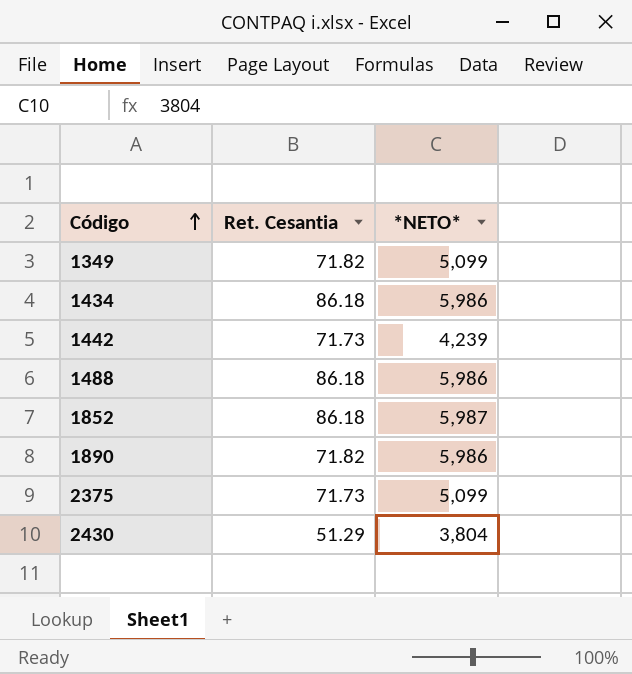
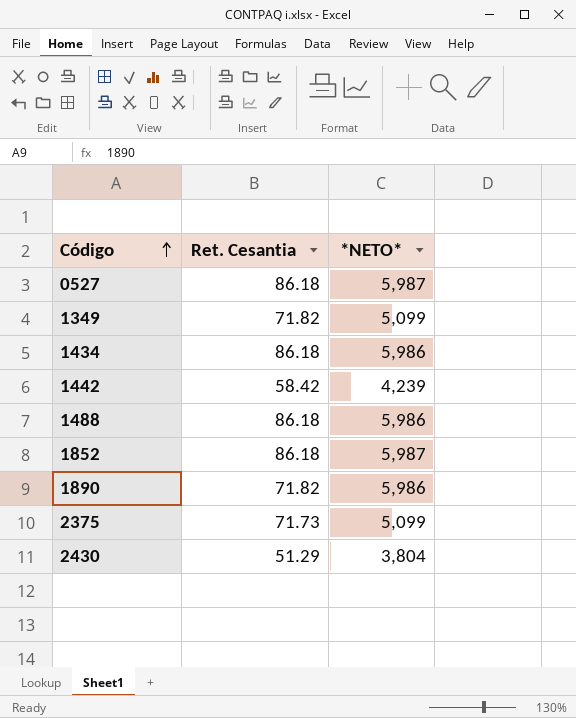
row 0527: none -> 86.18 | 5,987
1442 | Ret. Cesantia: 71.73 -> 58.42

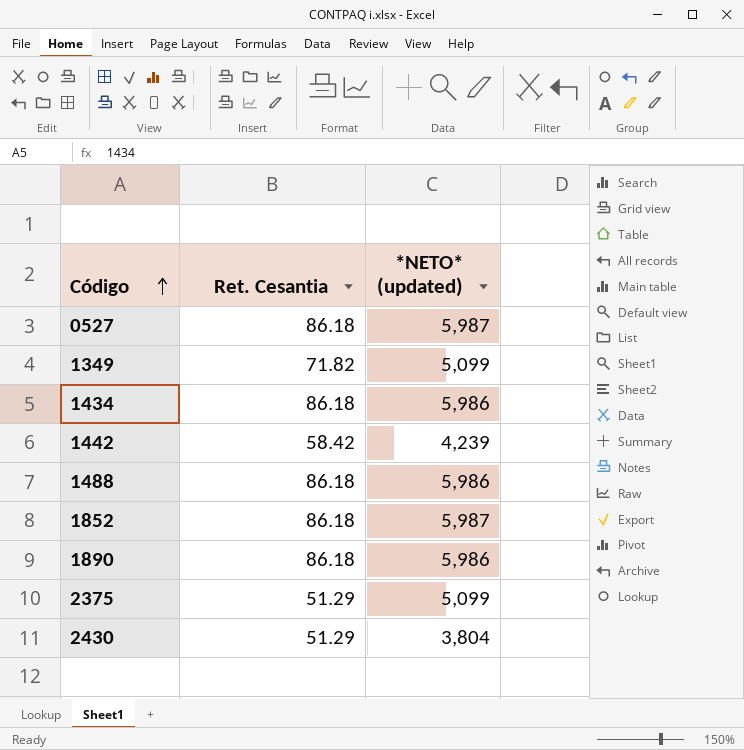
column name: *NETO* -> *NETO* (updated)
1890 | Ret. Cesantia: 71.82 -> 86.18
2375 | Ret. Cesantia: 71.73 -> 51.29

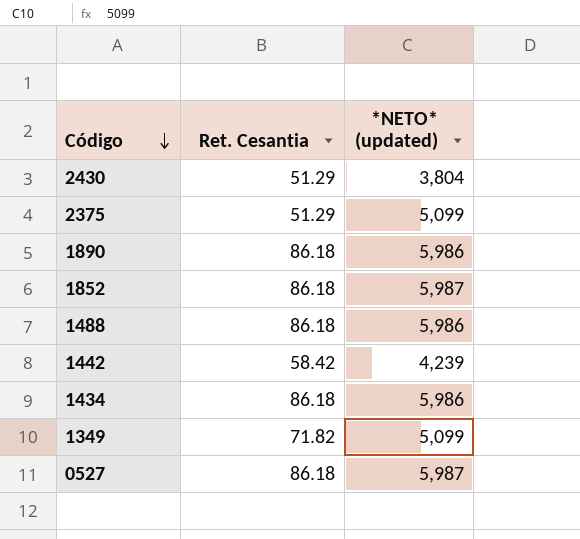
row order: Código ascending -> Código descending

